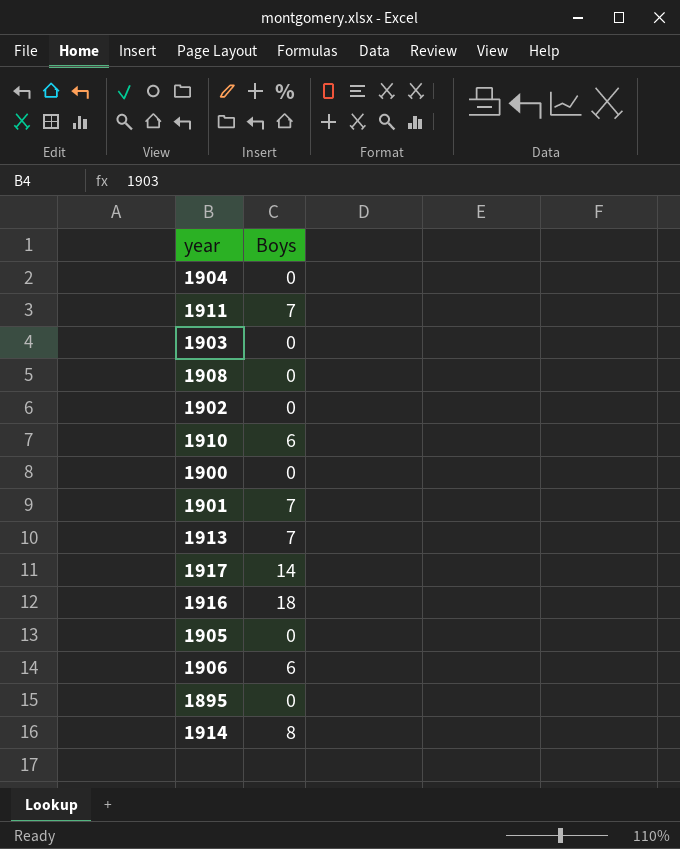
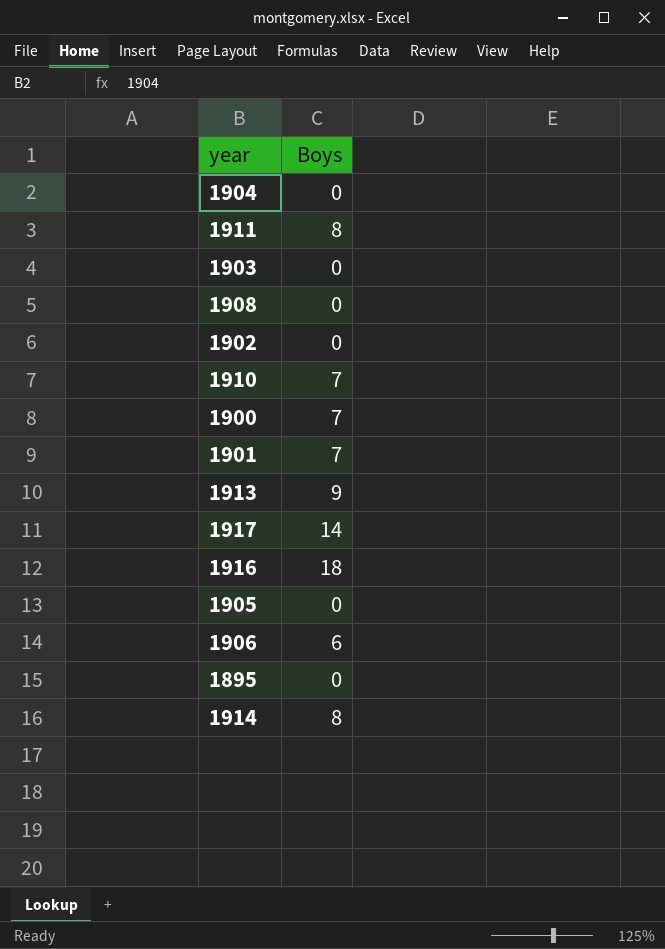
1911 | Boys: 7 -> 8
1910 | Boys: 6 -> 7
1900 | Boys: 0 -> 7
1913 | Boys: 7 -> 9

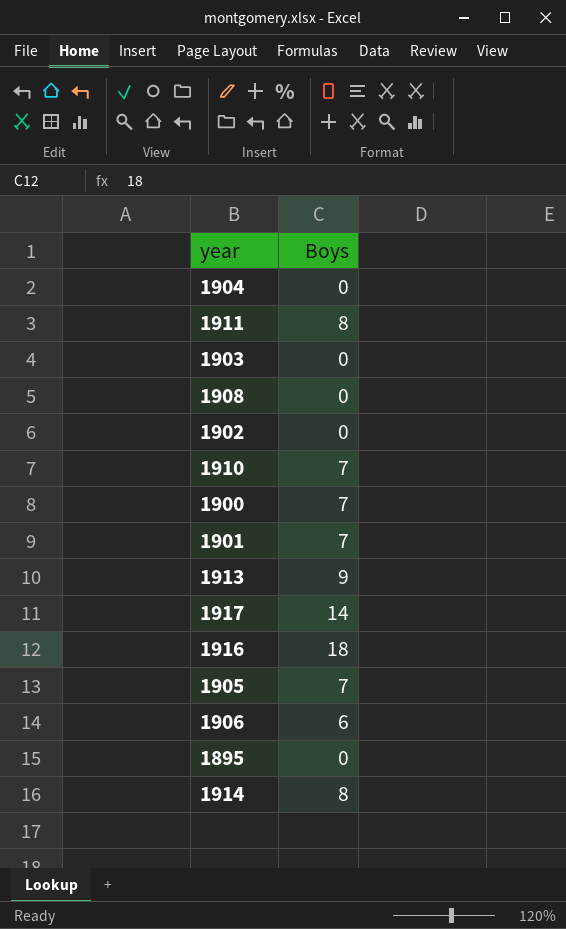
1905 | Boys: 0 -> 7

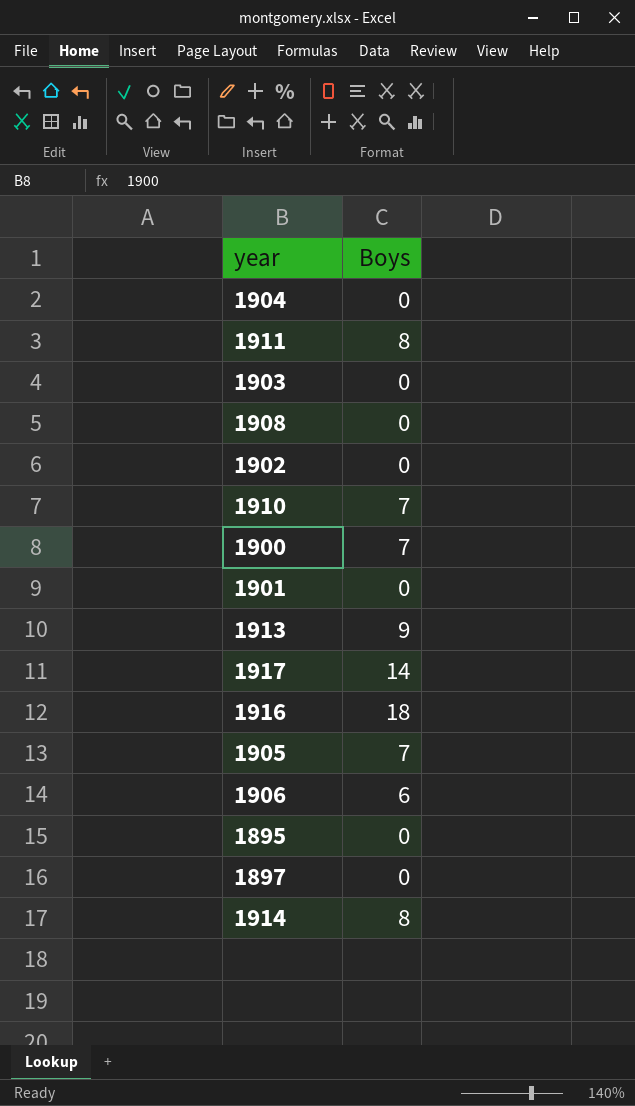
1901 | Boys: 7 -> 0
row 1897: none -> 0

